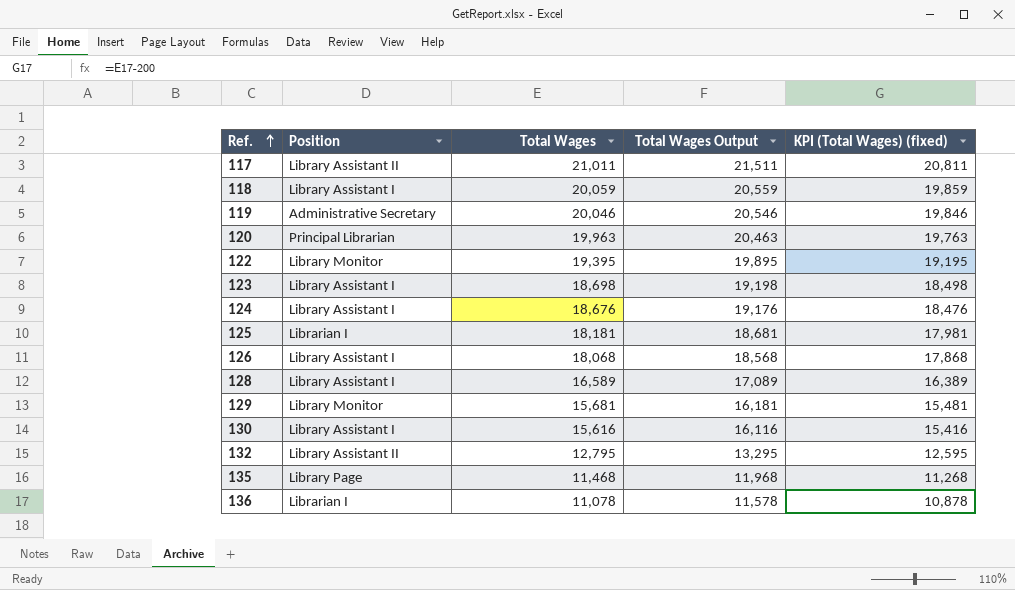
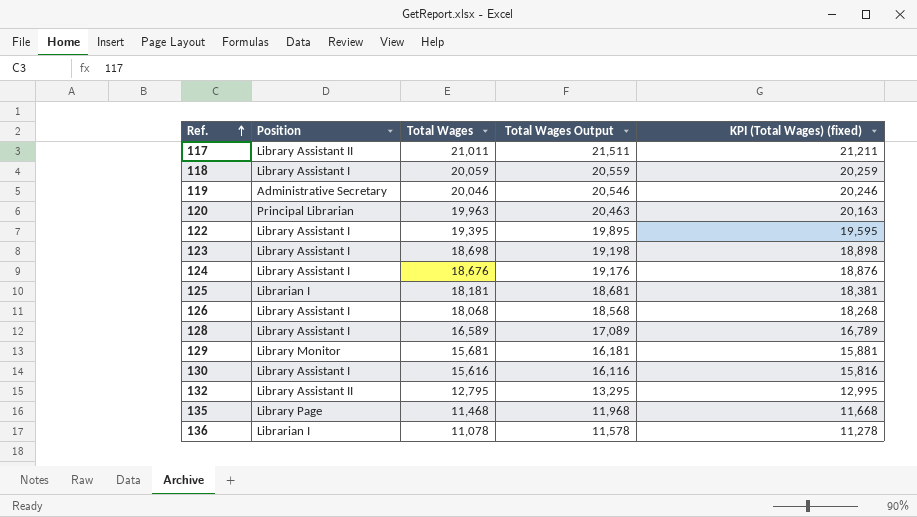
column KPI (Total Wages) (fixed) | formula: [Total Wages] - 200 -> [Total Wages] + 200
122 | Position: Library Monitor -> Library Assistant I

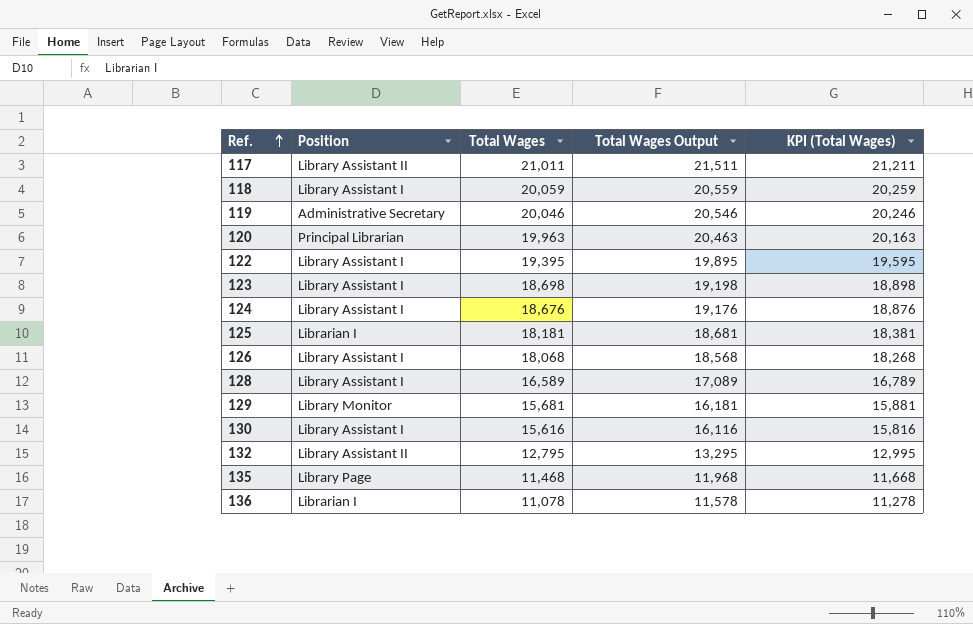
column name: KPI (Total Wages) (fixed) -> KPI (Total Wages)

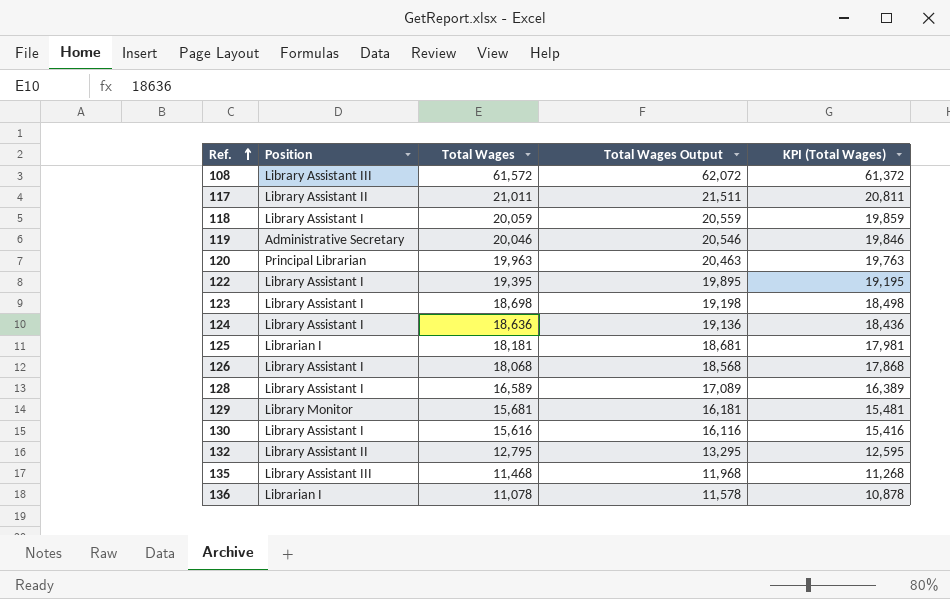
column KPI (Total Wages) | formula: [Total Wages] + 200 -> [Total Wages] - 200
row 108: none -> Library Assistant III | 61,572 | 62,072 | 61,372
124 | Total Wages: 18,676 -> 18,636
124 | Total Wages Output: 19,176 -> 19,136
135 | Position: Library Page -> Library Assistant III

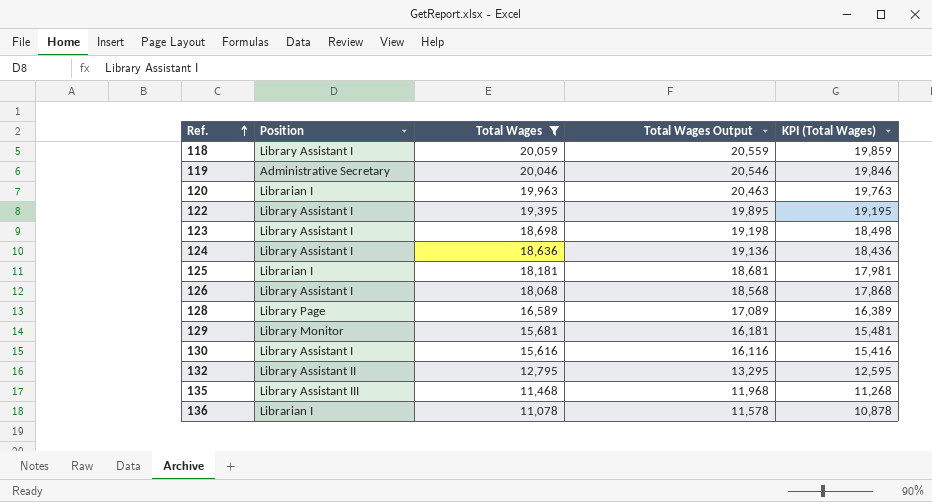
filter: none -> Total Wages <= 20,059
120 | Position: Principal Librarian -> Librarian I
128 | Position: Library Assistant I -> Library Page

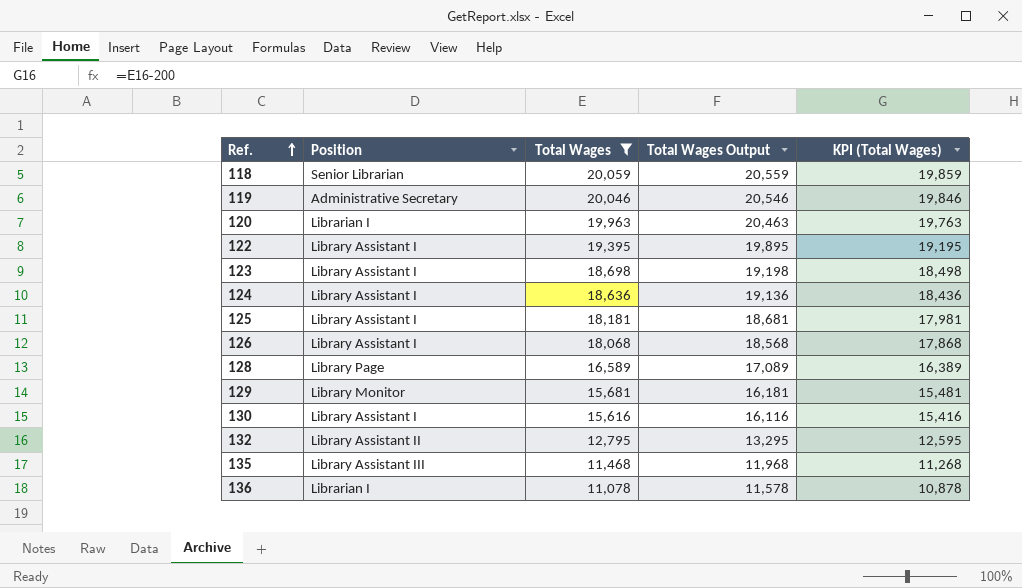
118 | Position: Library Assistant I -> Senior Librarian
125 | Position: Librarian I -> Library Assistant I

